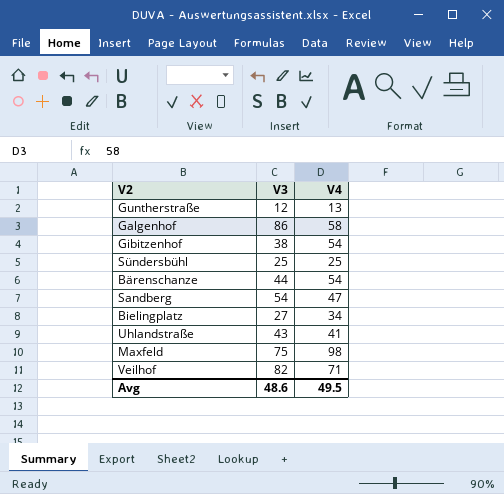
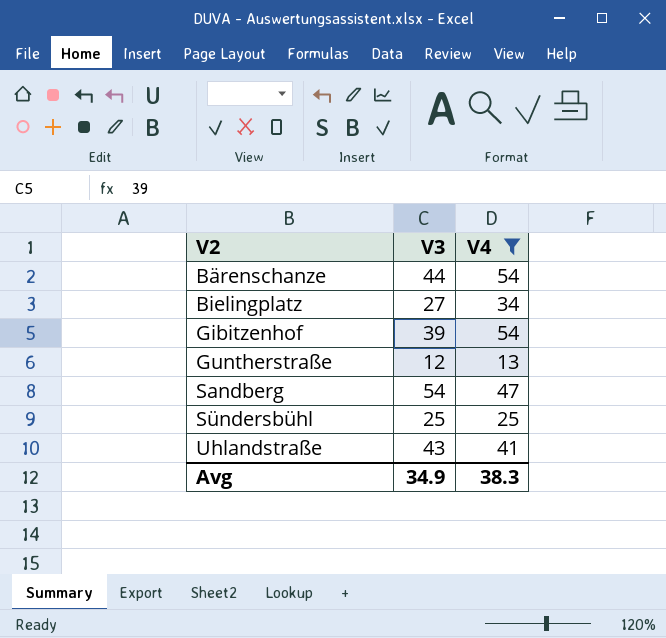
filter: none -> V4 <= 54
row order: none -> V2 ascending
Gibitzenhof | V3: 38 -> 39
Avg | V3: 48.6 -> 34.9
Avg | V4: 49.5 -> 38.3

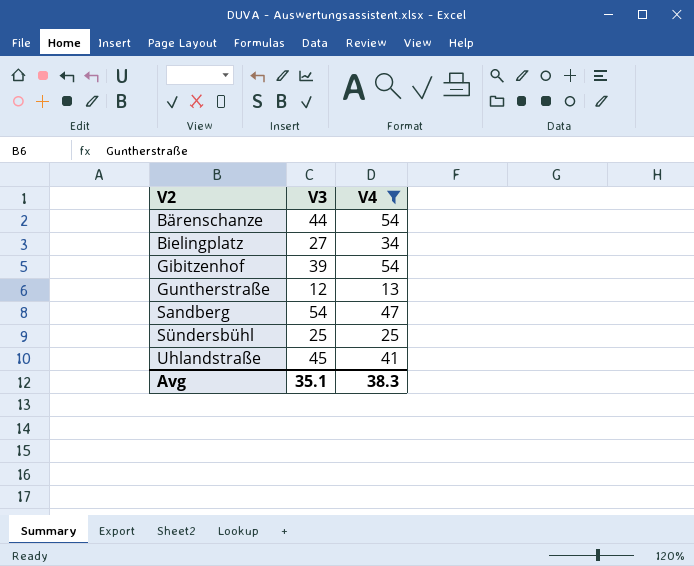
Uhlandstraße | V3: 43 -> 45
Avg | V3: 34.9 -> 35.1

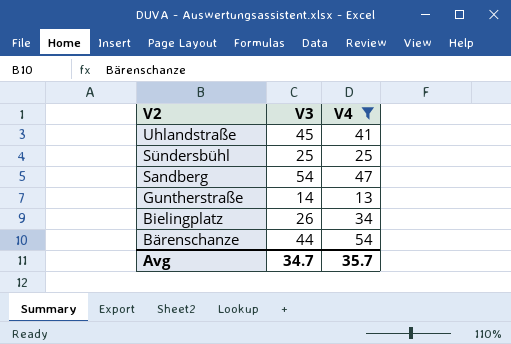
row order: V2 ascending -> V2 descending
row Gibitzenhof: 39 | 54 -> none
Guntherstraße | V3: 12 -> 14
Bielingplatz | V3: 27 -> 26
Avg | V3: 35.1 -> 34.7
Avg | V4: 38.3 -> 35.7

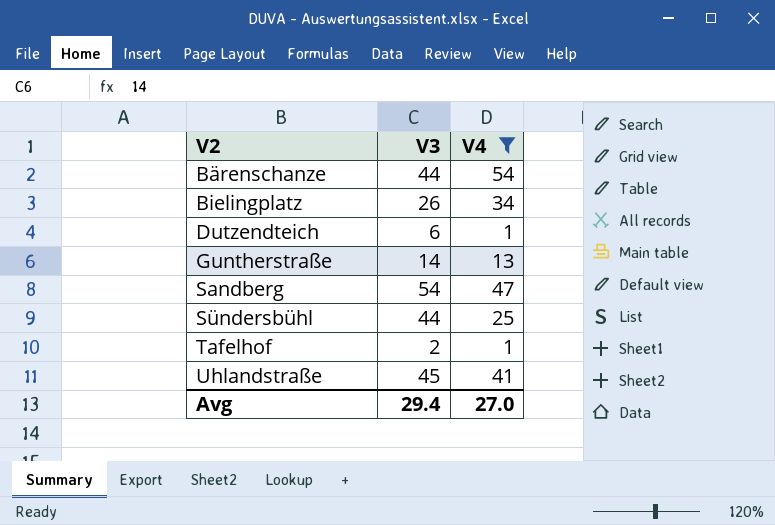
row order: V2 descending -> V2 ascending
row Dutzendteich: none -> 6 | 1
Sündersbühl | V3: 25 -> 44
row Tafelhof: none -> 2 | 1
Avg | V3: 34.7 -> 29.4
Avg | V4: 35.7 -> 27.0

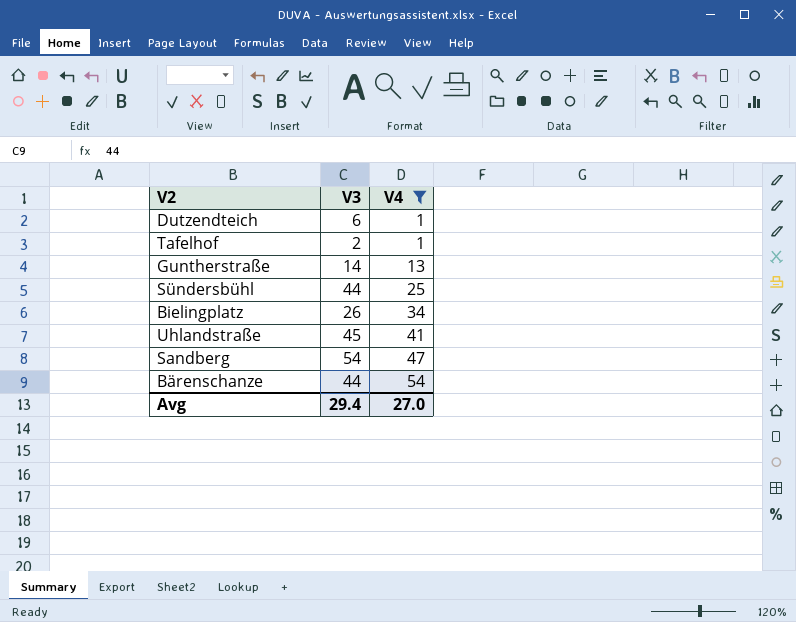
row order: V2 ascending -> V4 ascending

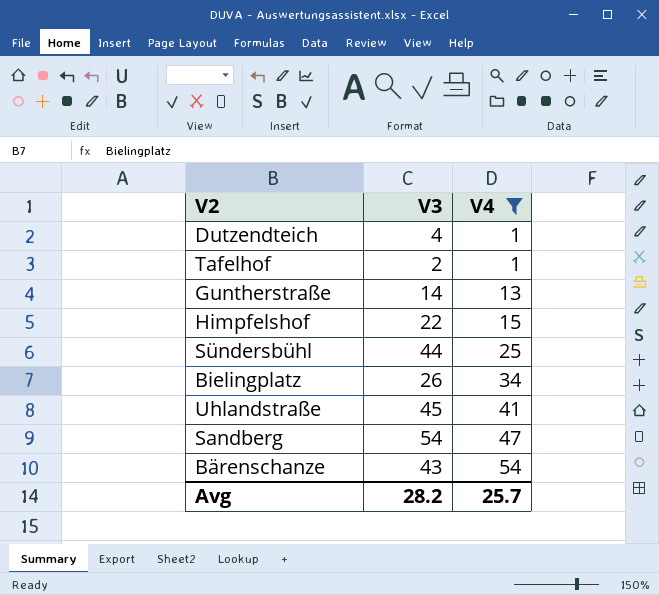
Dutzendteich | V3: 6 -> 4
row Himpfelshof: none -> 22 | 15
Bärenschanze | V3: 44 -> 43
Avg | V3: 29.4 -> 28.2
Avg | V4: 27.0 -> 25.7

